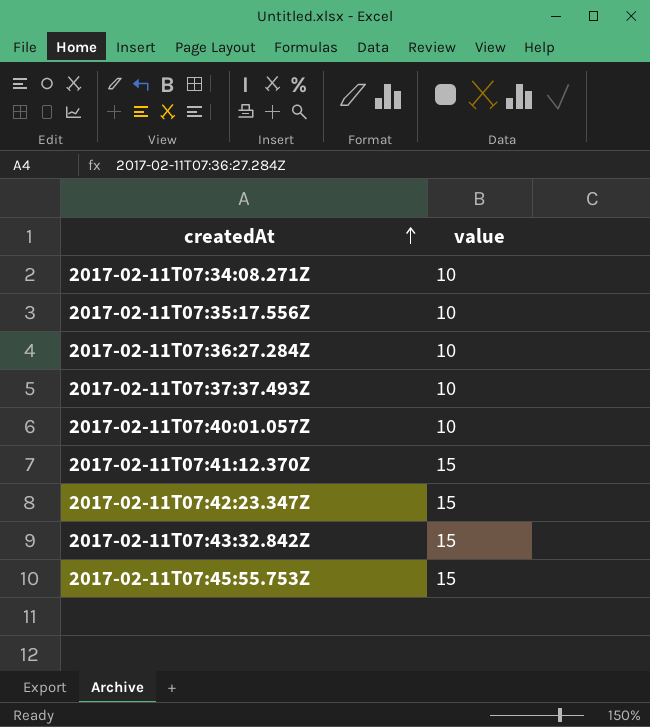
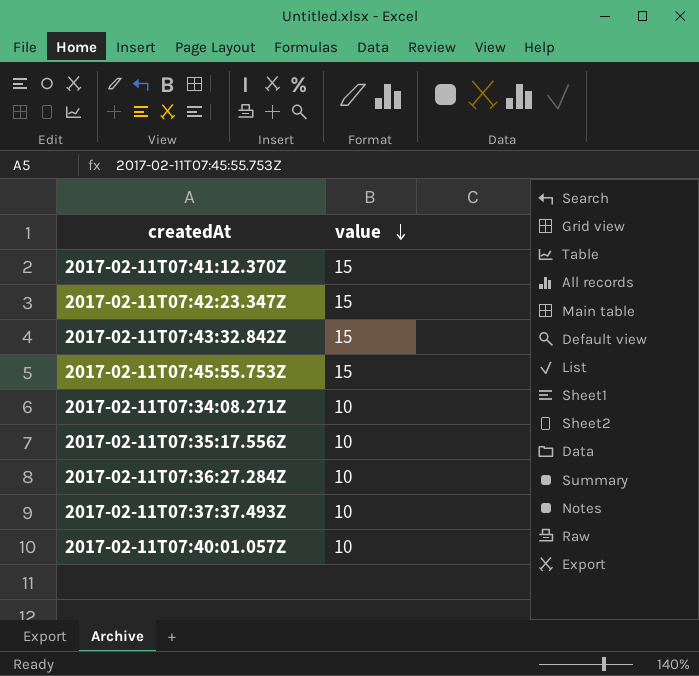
row order: createdAt ascending -> value descending

